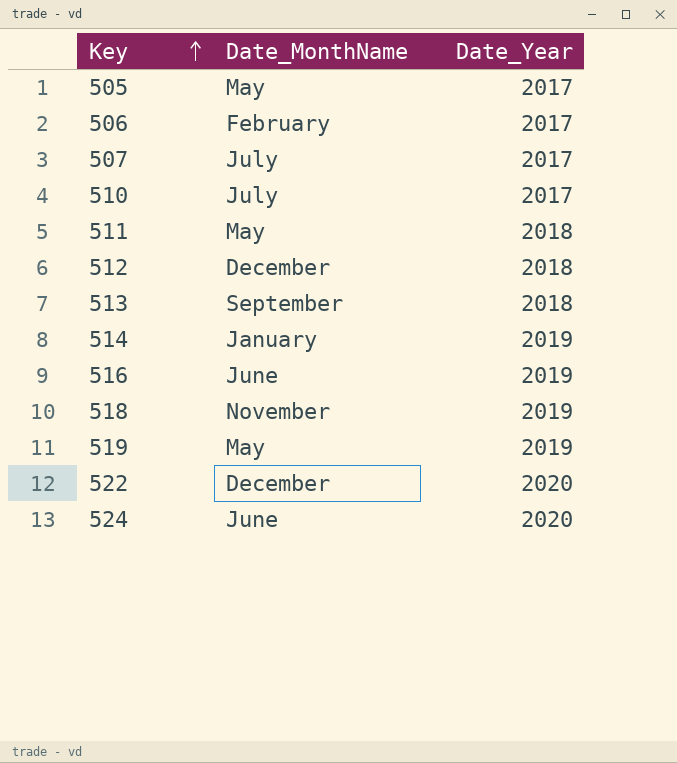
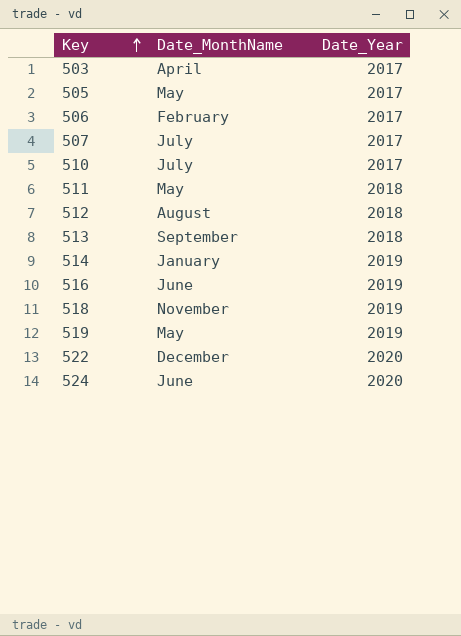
row 503: none -> April | 2017
512 | Date_MonthName: December -> August

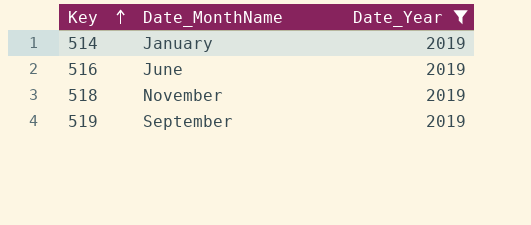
filter: none -> Date_Year = 2019
519 | Date_MonthName: May -> September

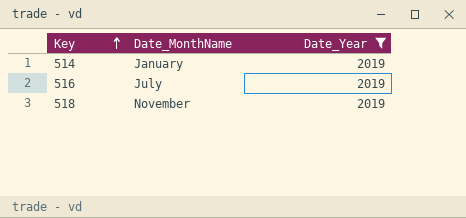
row 519: September | 2019 -> none
516 | Date_MonthName: June -> July

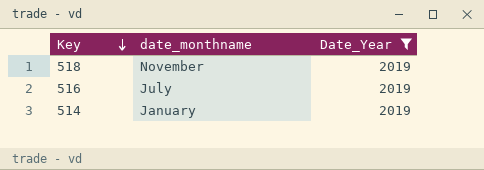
row order: Key ascending -> Key descending
column name: Date_MonthName -> date_monthname

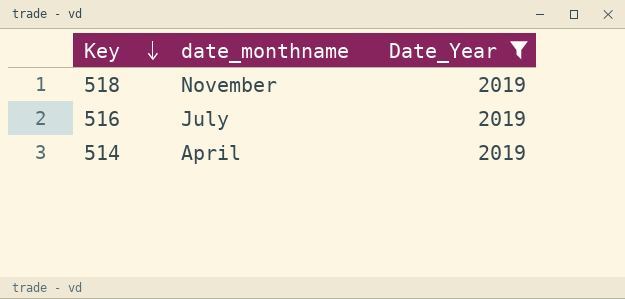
514 | date_monthname: January -> April

